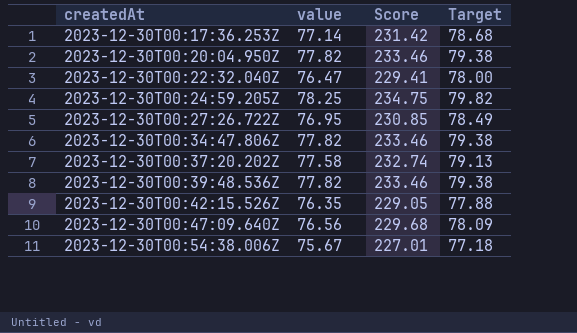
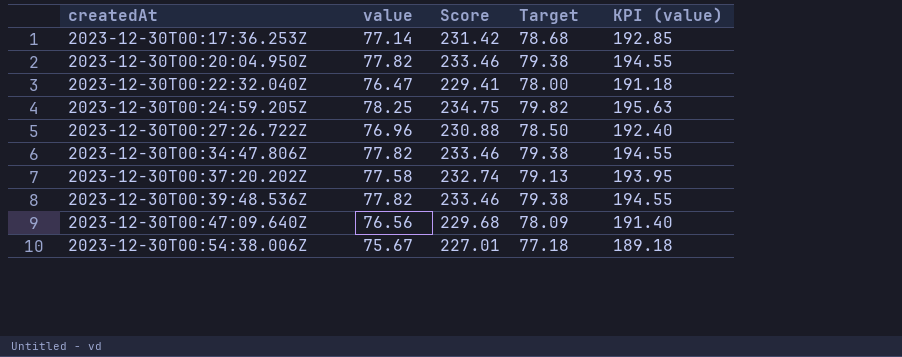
column KPI (value) | formula: none -> [value] * 2.5
row 2023-12-30T00:42:15.526Z: 76.35 | 229.05 | 77.88 -> none
2023-12-30T00:27:26.722Z | value: 76.95 -> 76.96
2023-12-30T00:27:26.722Z | Score: 230.85 -> 230.88
2023-12-30T00:27:26.722Z | Target: 78.49 -> 78.50

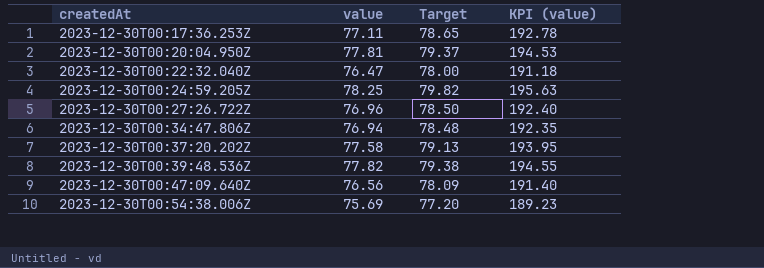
column Score | formula: [value] * 3 -> none
2023-12-30T00:17:36.253Z | value: 77.14 -> 77.11
2023-12-30T00:17:36.253Z | Target: 78.68 -> 78.65
2023-12-30T00:17:36.253Z | KPI (value): 192.85 -> 192.78
2023-12-30T00:20:04.950Z | value: 77.82 -> 77.81
2023-12-30T00:20:04.950Z | Target: 79.38 -> 79.37
2023-12-30T00:20:04.950Z | KPI (value): 194.55 -> 194.53
2023-12-30T00:34:47.806Z | value: 77.82 -> 76.94
2023-12-30T00:34:47.806Z | Target: 79.38 -> 78.48
2023-12-30T00:34:47.806Z | KPI (value): 194.55 -> 192.35
2023-12-30T00:54:38.006Z | value: 75.67 -> 75.69
2023-12-30T00:54:38.006Z | Target: 77.18 -> 77.20
2023-12-30T00:54:38.006Z | KPI (value): 189.18 -> 189.23

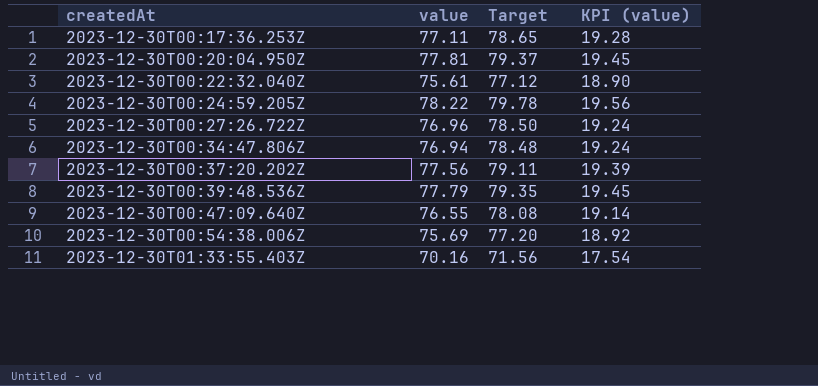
column KPI (value) | formula: [value] * 2.5 -> [value] * 0.25
2023-12-30T00:22:32.040Z | value: 76.47 -> 75.61
2023-12-30T00:22:32.040Z | Target: 78.00 -> 77.12
2023-12-30T00:24:59.205Z | value: 78.25 -> 78.22
2023-12-30T00:24:59.205Z | Target: 79.82 -> 79.78
2023-12-30T00:37:20.202Z | value: 77.58 -> 77.56
2023-12-30T00:37:20.202Z | Target: 79.13 -> 79.11
2023-12-30T00:39:48.536Z | value: 77.82 -> 77.79
2023-12-30T00:39:48.536Z | Target: 79.38 -> 79.35
2023-12-30T00:47:09.640Z | value: 76.56 -> 76.55
2023-12-30T00:47:09.640Z | Target: 78.09 -> 78.08
row 2023-12-30T01:33:55.403Z: none -> 70.16 | 71.56 | 17.54

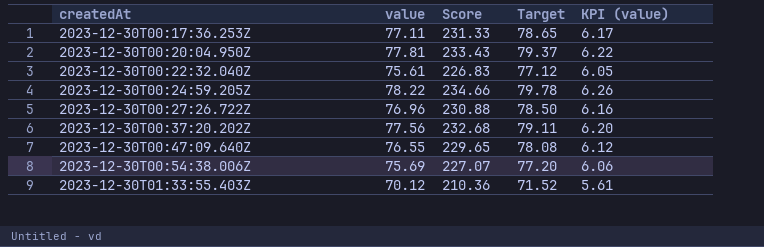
column Score | formula: none -> [value] * 3
column KPI (value) | formula: [value] * 0.25 -> [value] * 0.08
row 2023-12-30T00:34:47.806Z: 76.94 | 78.48 | 19.24 -> none
row 2023-12-30T00:39:48.536Z: 77.79 | 79.35 | 19.45 -> none
2023-12-30T01:33:55.403Z | value: 70.16 -> 70.12
2023-12-30T01:33:55.403Z | Target: 71.56 -> 71.52

